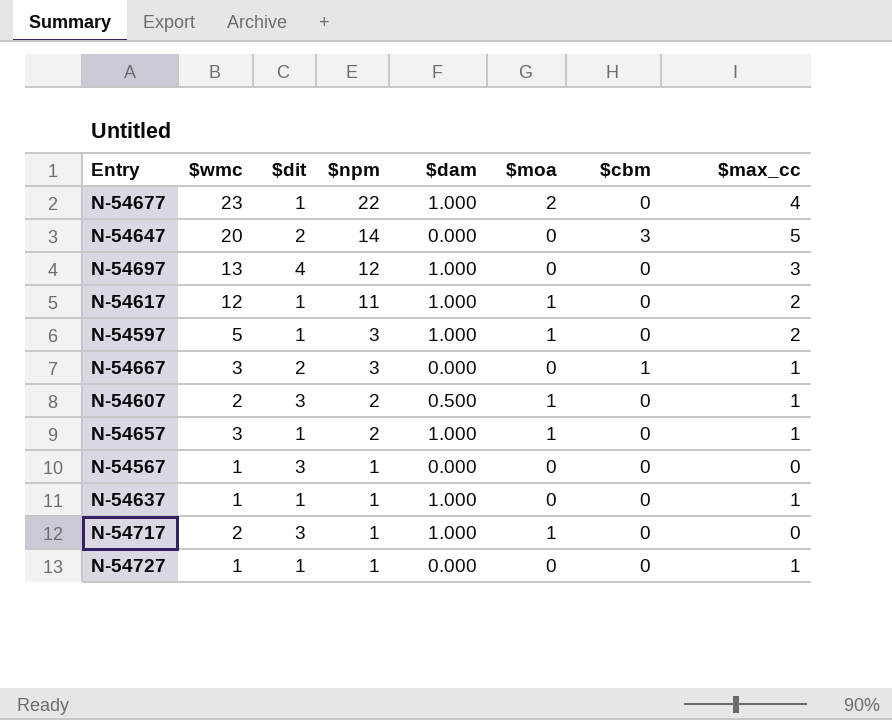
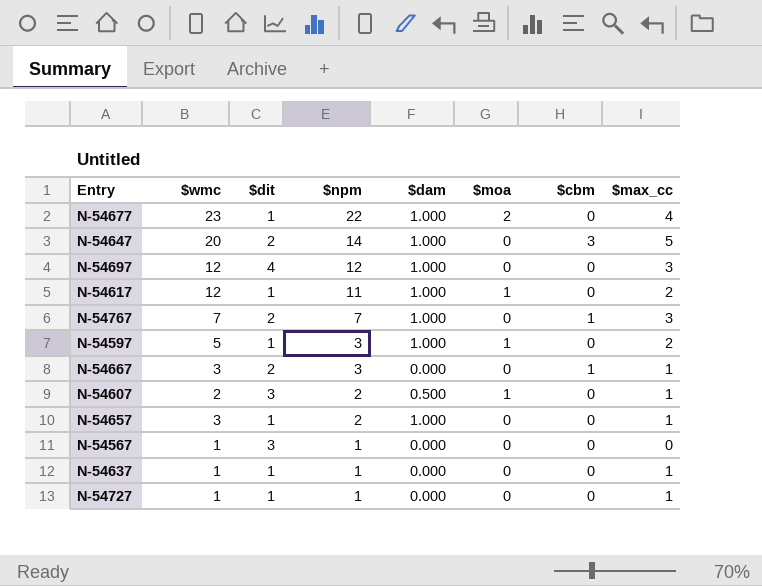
row N-54717: 2 | 3 | 1 | 1.000 | 1 | 0 | 0 -> none
N-54647 | $dam: 0.000 -> 1.000
N-54697 | $wmc: 13 -> 12
row N-54767: none -> 7 | 2 | 7 | 1.000 | 0 | 1 | 3
N-54657 | $moa: 1 -> 0
N-54637 | $dam: 1.000 -> 0.000

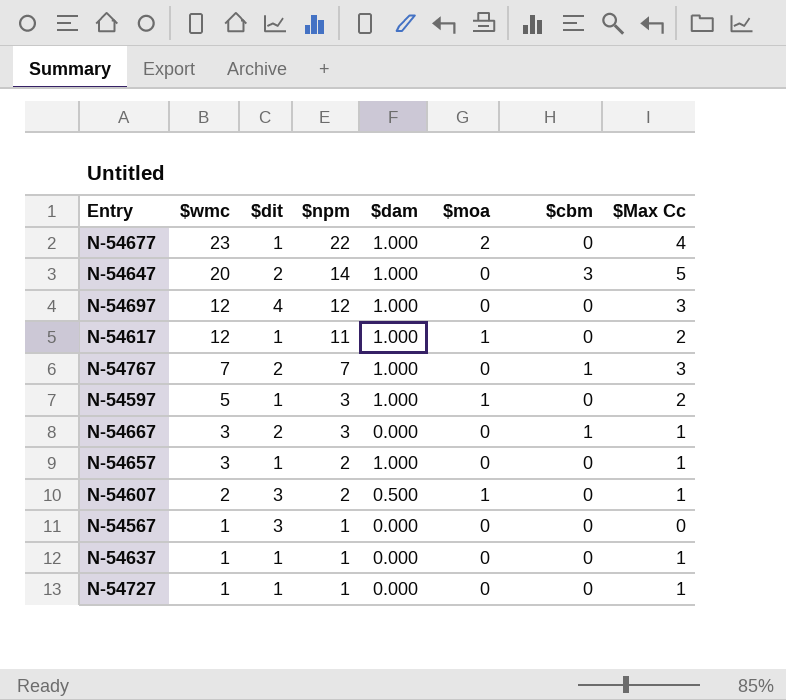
row order: $npm descending -> $wmc descending
column name: $max_cc -> $Max Cc

